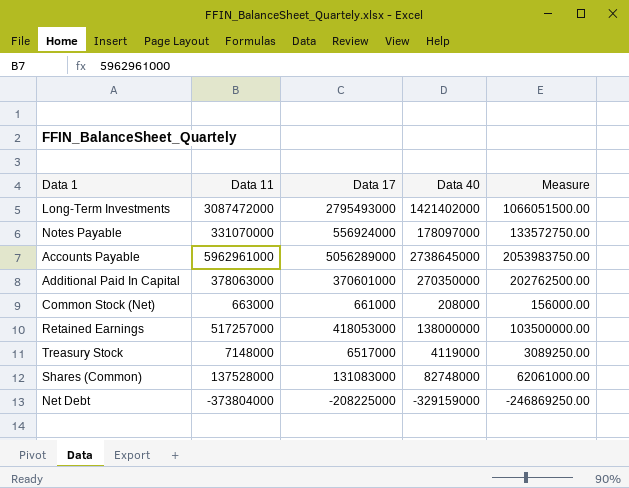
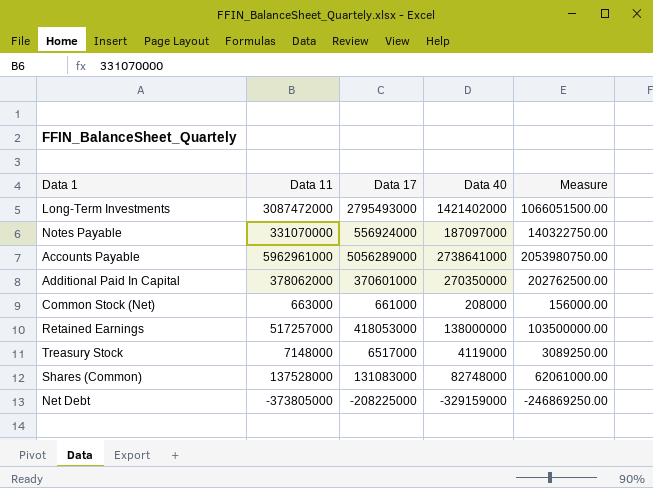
Notes Payable | Data 40: 178097000 -> 187097000
Notes Payable | Measure: 133572750.00 -> 140322750.00
Accounts Payable | Data 40: 2738645000 -> 2738641000
Accounts Payable | Measure: 2053983750.00 -> 2053980750.00
Additional Paid In Capital | Data 11: 378063000 -> 378062000
Net Debt | Data 11: -373804000 -> -373805000

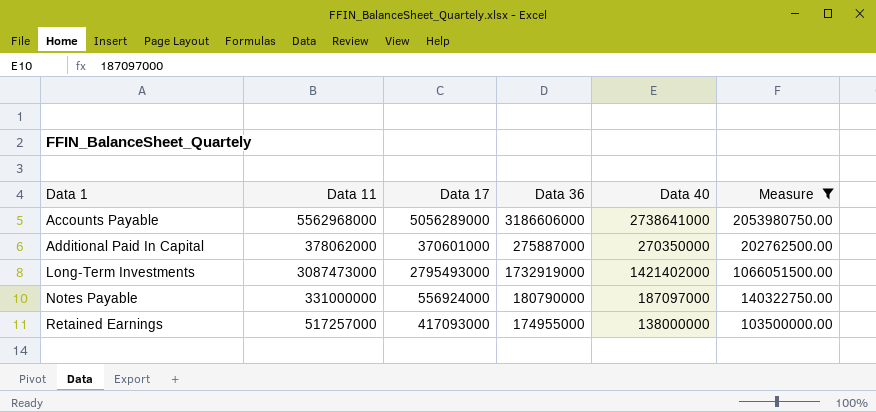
filter: none -> Measure >= 103500000.00
row order: none -> Data 1 ascending
column Data 36 | position: none -> 4
Accounts Payable | Data 11: 5962961000 -> 5562968000
Long-Term Investments | Data 11: 3087472000 -> 3087473000
Notes Payable | Data 11: 331070000 -> 331000000
Retained Earnings | Data 17: 418053000 -> 417093000

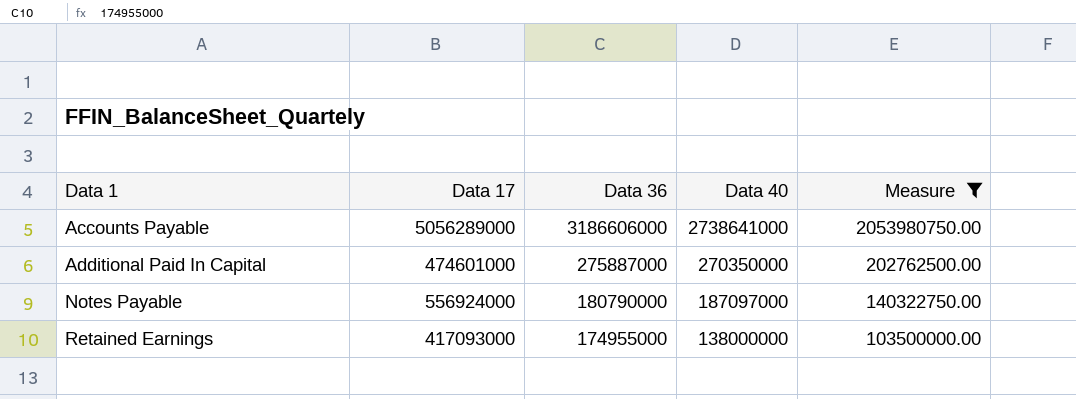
column Data 11 | position: 2 -> none
row Long-Term Investments: 3087473000 | 2795493000 | 1732919000 | 1421402000 | 1066051500.00 -> none
Additional Paid In Capital | Data 17: 370601000 -> 474601000

